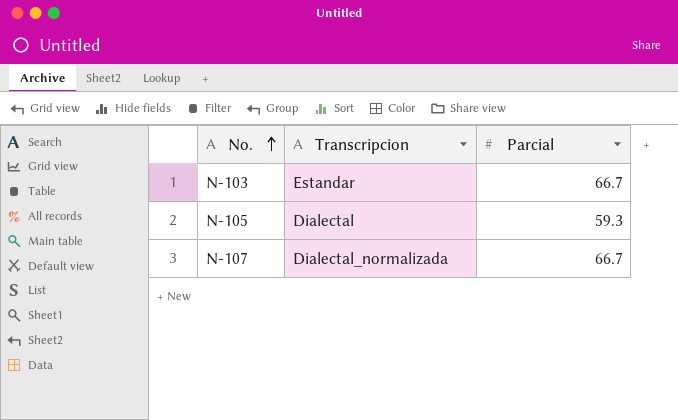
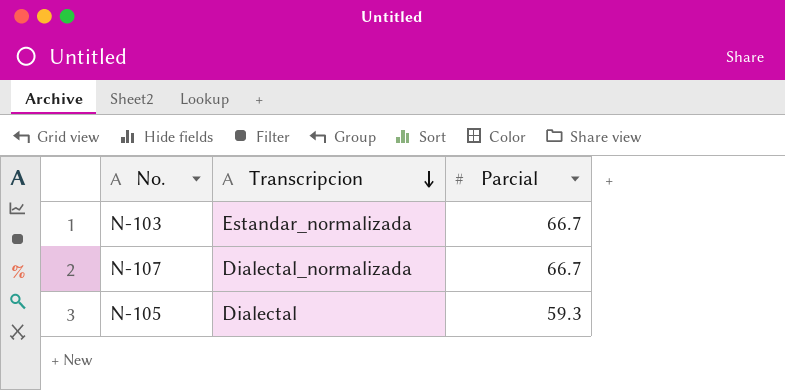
row order: No. ascending -> Transcripcion descending
N-103 | Transcripcion: Estandar -> Estandar_normalizada

